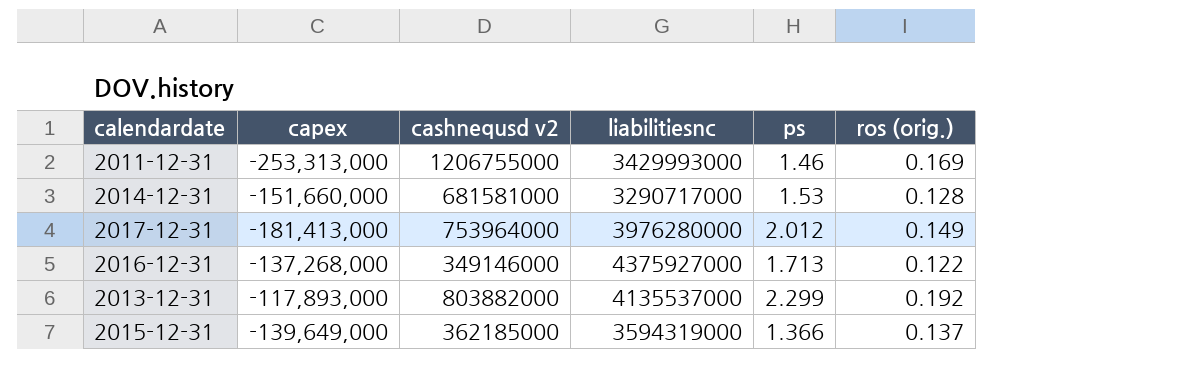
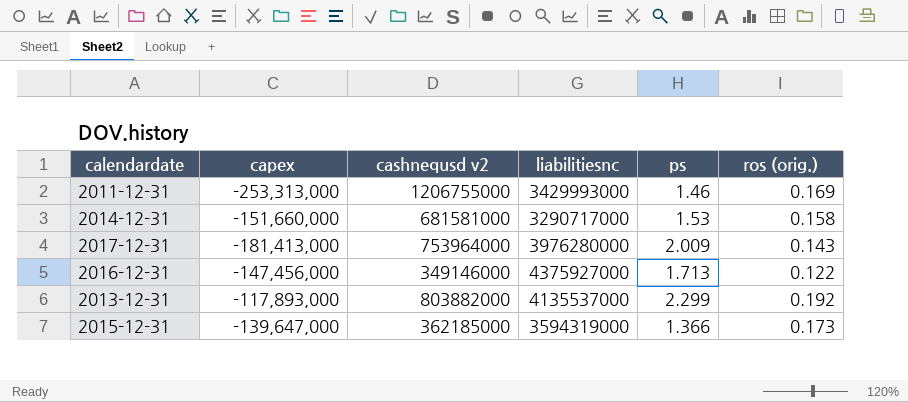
2014-12-31 | ros (orig.): 0.128 -> 0.158
2017-12-31 | ps: 2.012 -> 2.009
2017-12-31 | ros (orig.): 0.149 -> 0.143
2016-12-31 | capex: -137,268,000 -> -147,456,000
2015-12-31 | capex: -139,649,000 -> -139,647,000
2015-12-31 | ros (orig.): 0.137 -> 0.173

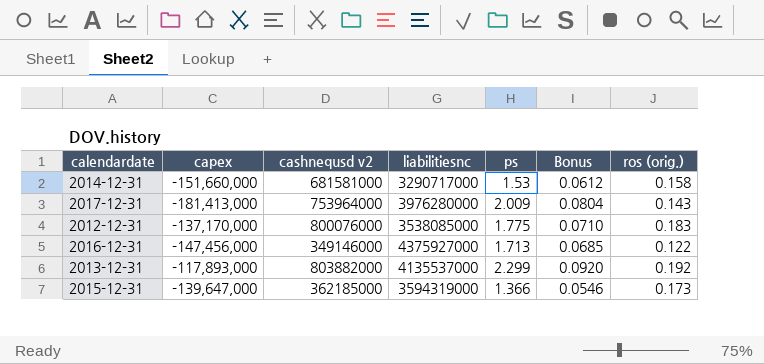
column Bonus | formula: none -> [ps] * 0.04
row 2011-12-31: -253,313,000 | 1206755000 | 3429993000 | 1.46 | 0.169 -> none
row 2012-12-31: none -> -137,170,000 | 800076000 | 3538085000 | 1.775 | 0.0710 | 0.183

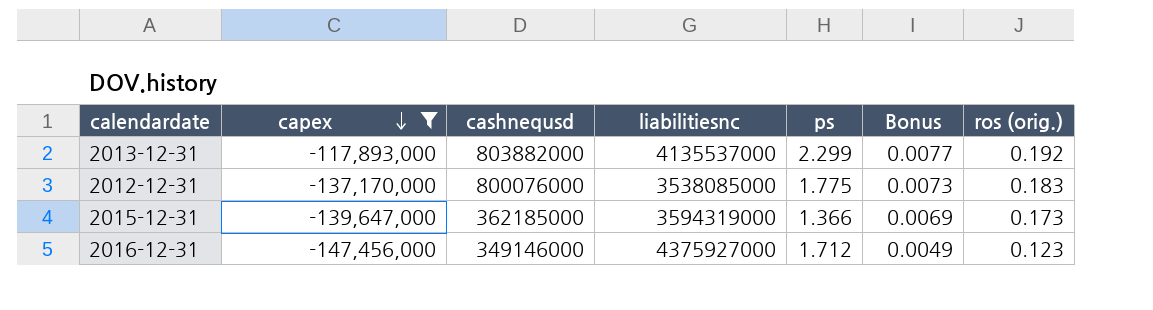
filter: none -> capex >= -147,456,000
row order: none -> capex descending
column name: cashnequsd v2 -> cashnequsd
column Bonus | formula: [ps] * 0.04 -> [ros (orig.)] * 0.04
2016-12-31 | ps: 1.713 -> 1.712
2016-12-31 | ros (orig.): 0.122 -> 0.123

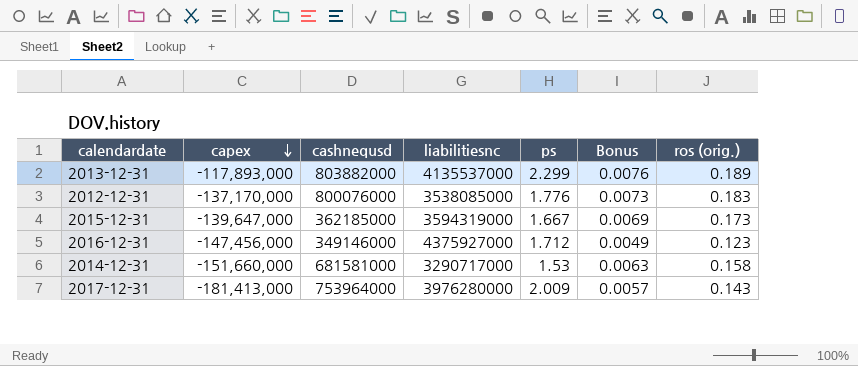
filter: capex >= -147,456,000 -> none
2013-12-31 | Bonus: 0.0077 -> 0.0076
2013-12-31 | ros (orig.): 0.192 -> 0.189
2012-12-31 | ps: 1.775 -> 1.776
2015-12-31 | ps: 1.366 -> 1.667

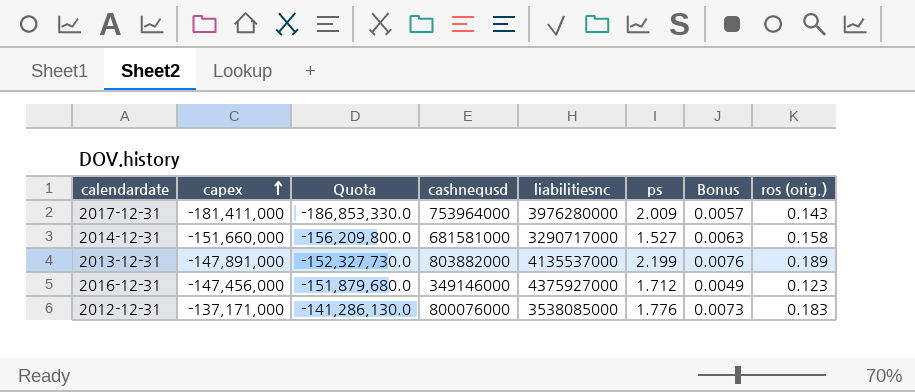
row order: capex descending -> capex ascending
column Quota | formula: none -> [capex] * 1.03
row 2015-12-31: -139,647,000 | 362185000 | 3594319000 | 1.667 | 0.0069 | 0.173 -> none
2017-12-31 | capex: -181,413,000 -> -181,411,000
2014-12-31 | ps: 1.53 -> 1.527
2013-12-31 | capex: -117,893,000 -> -147,891,000
2013-12-31 | ps: 2.299 -> 2.199
2012-12-31 | capex: -137,170,000 -> -137,171,000

